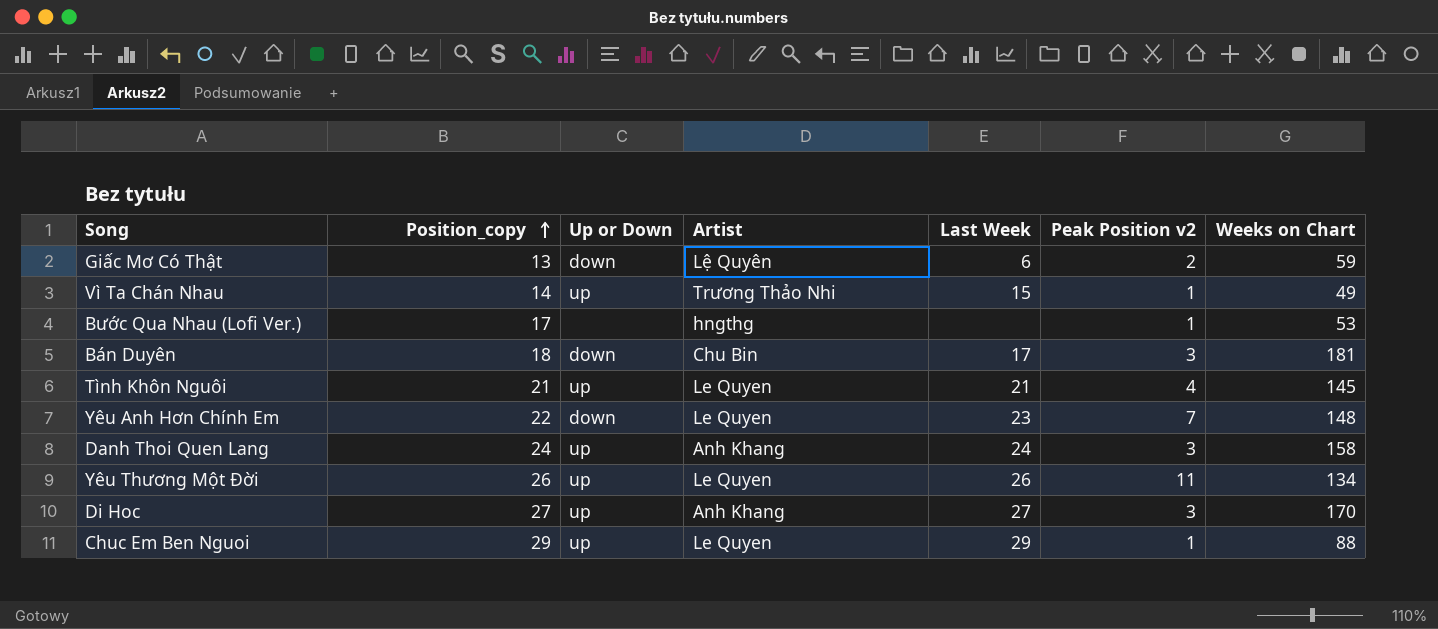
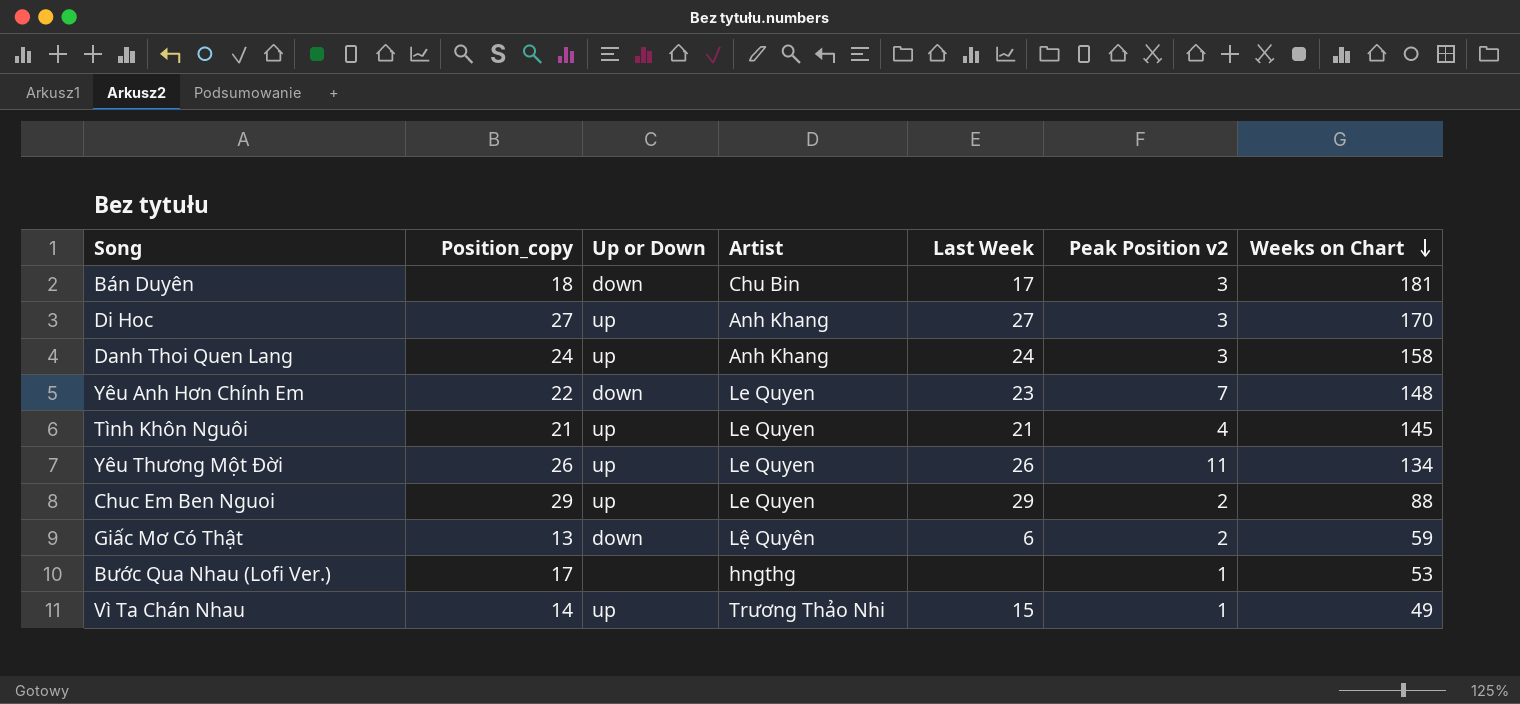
row order: Position_copy ascending -> Weeks on Chart descending
Chuc Em Ben Nguoi | Peak Position v2: 1 -> 2

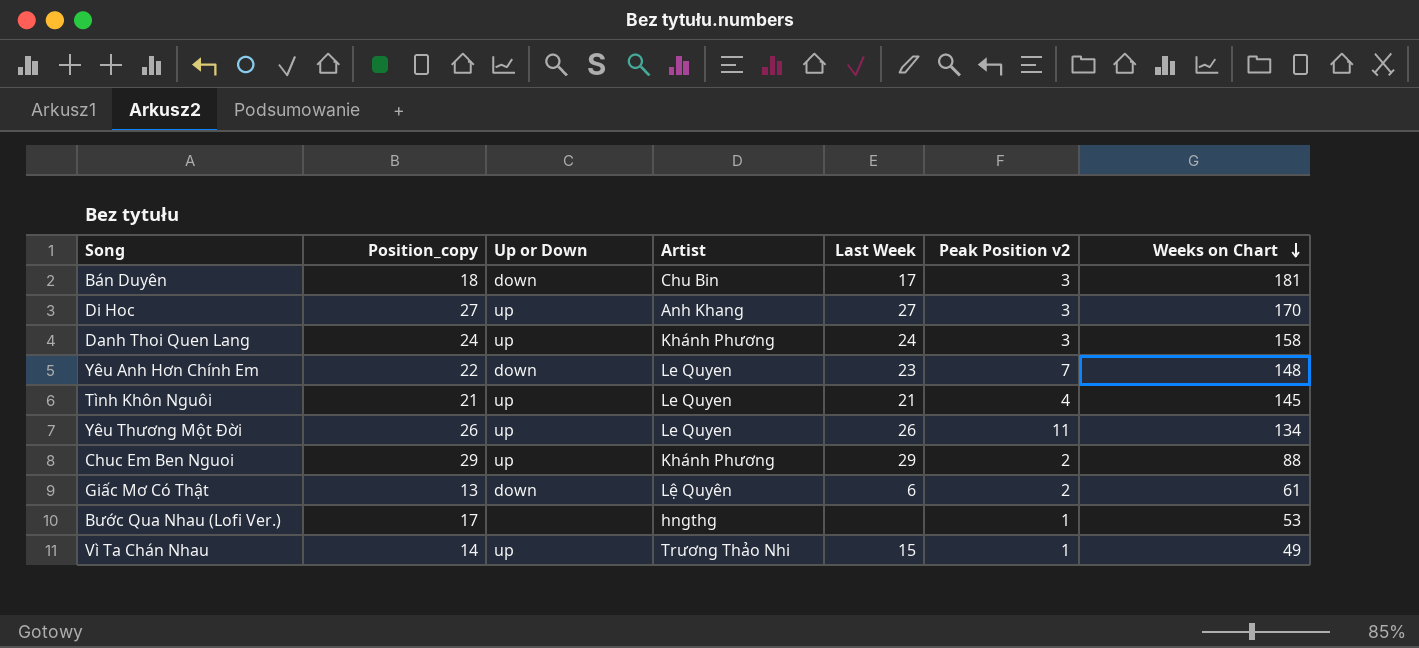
Danh Thoi Quen Lang | Artist: Anh Khang -> Khánh Phương
Chuc Em Ben Nguoi | Artist: Le Quyen -> Khánh Phương
Giấc Mơ Có Thật | Weeks on Chart: 59 -> 61

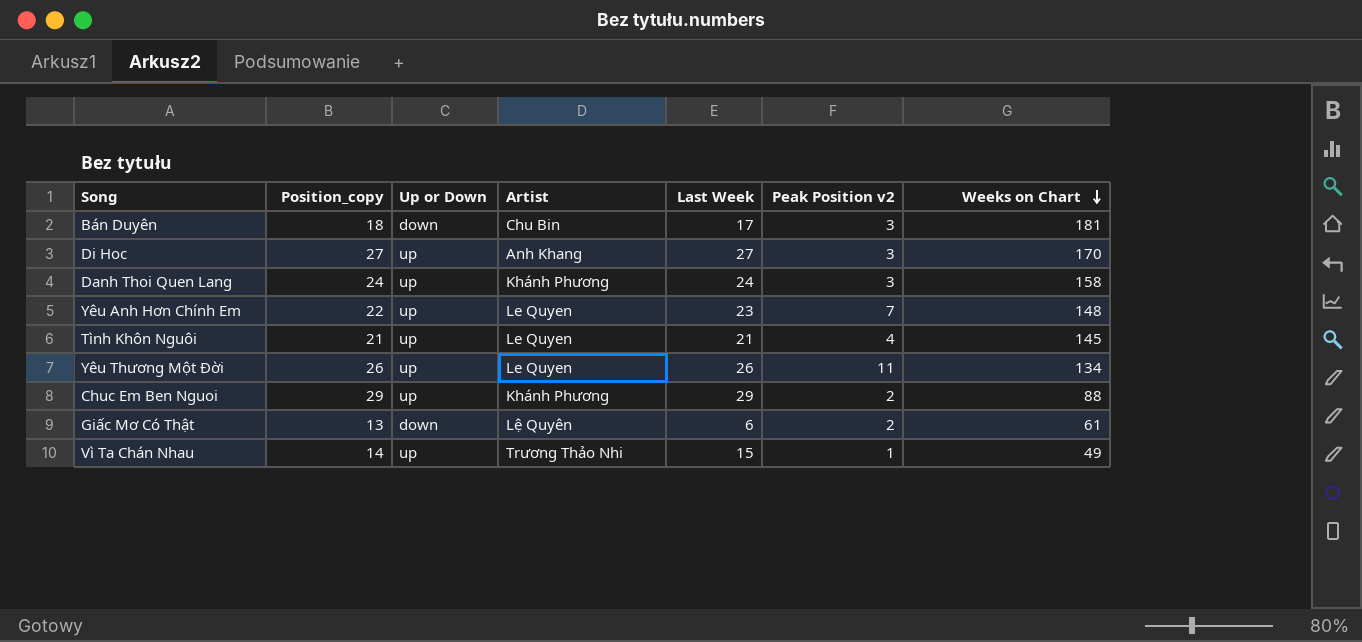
row Bước Qua Nhau (Lofi Ver.): 17 | none | hngthg | none | 1 | 53 -> none
Yêu Anh Hơn Chính Em | Up or Down: down -> up

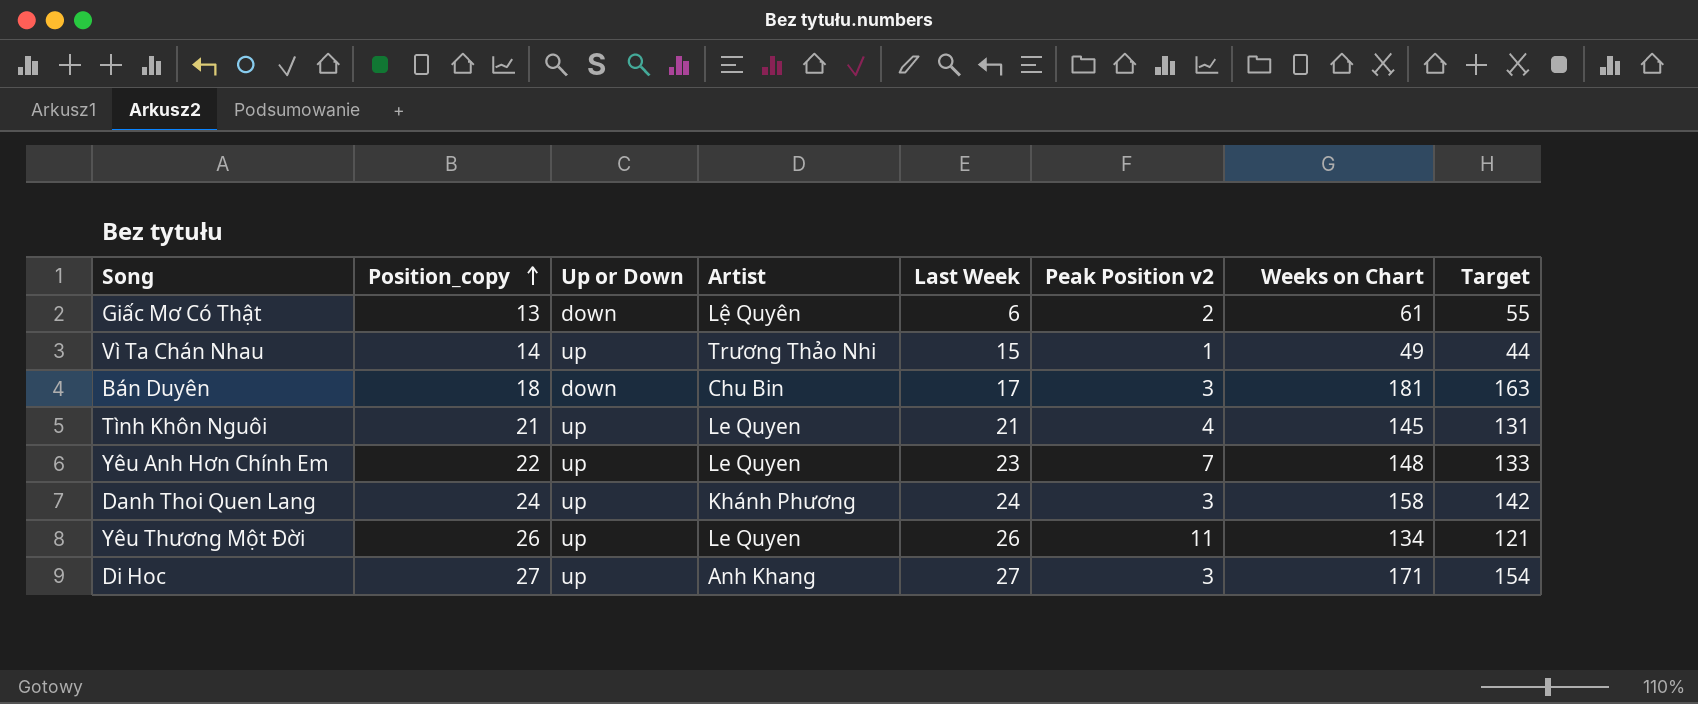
row order: Weeks on Chart descending -> Position_copy ascending
column Target | formula: none -> [Weeks on Chart] * 0.9
row Chuc Em Ben Nguoi: 29 | up | Khánh Phương | 29 | 2 | 88 -> none
Di Hoc | Weeks on Chart: 170 -> 171

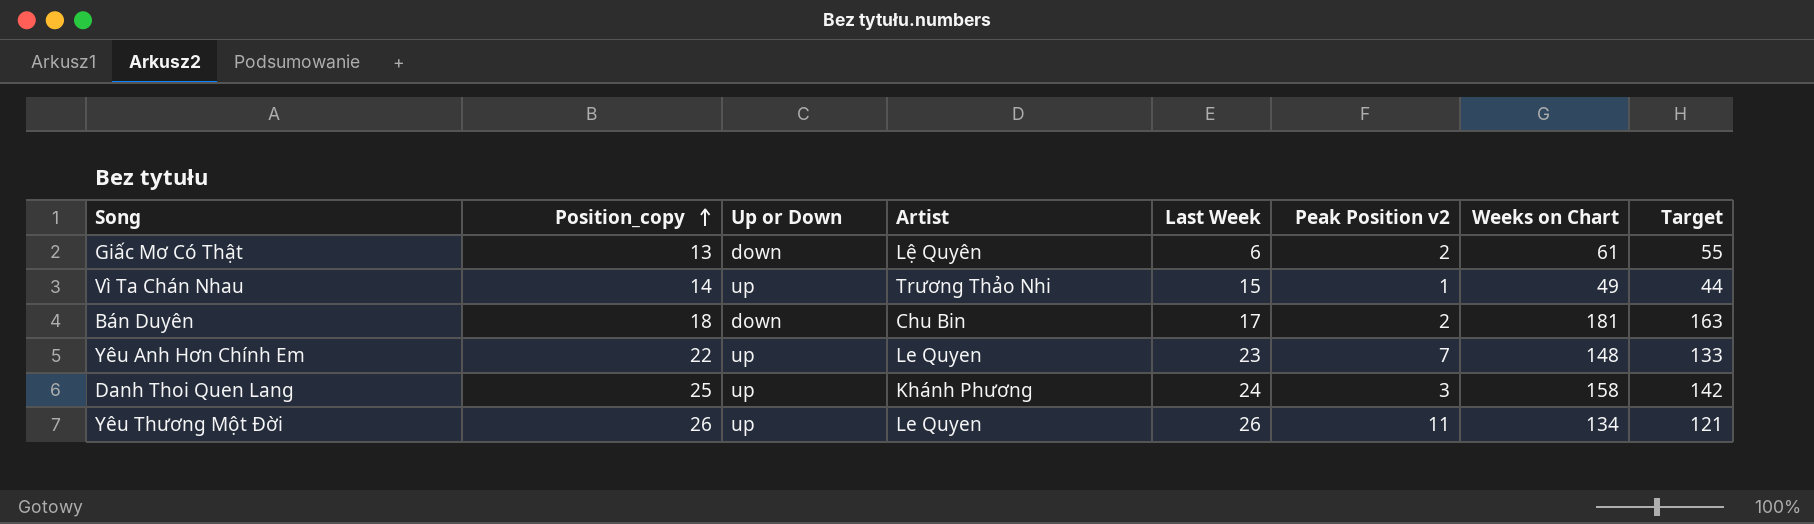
row Tình Khôn Nguôi: 21 | up | Le Quyen | 21 | 4 | 145 | 131 -> none
row Di Hoc: 27 | up | Anh Khang | 27 | 3 | 171 | 154 -> none
Bán Duyên | Peak Position v2: 3 -> 2
Danh Thoi Quen Lang | Position_copy: 24 -> 25

